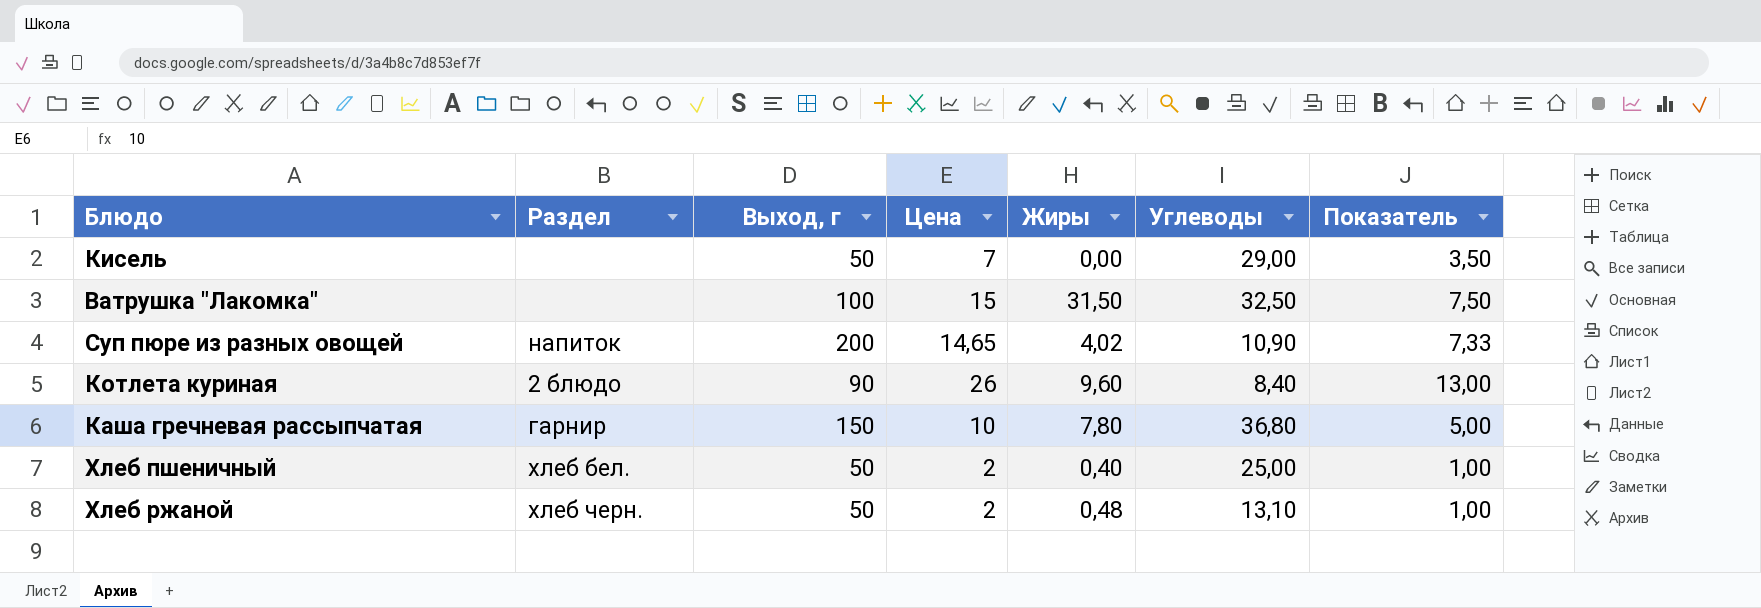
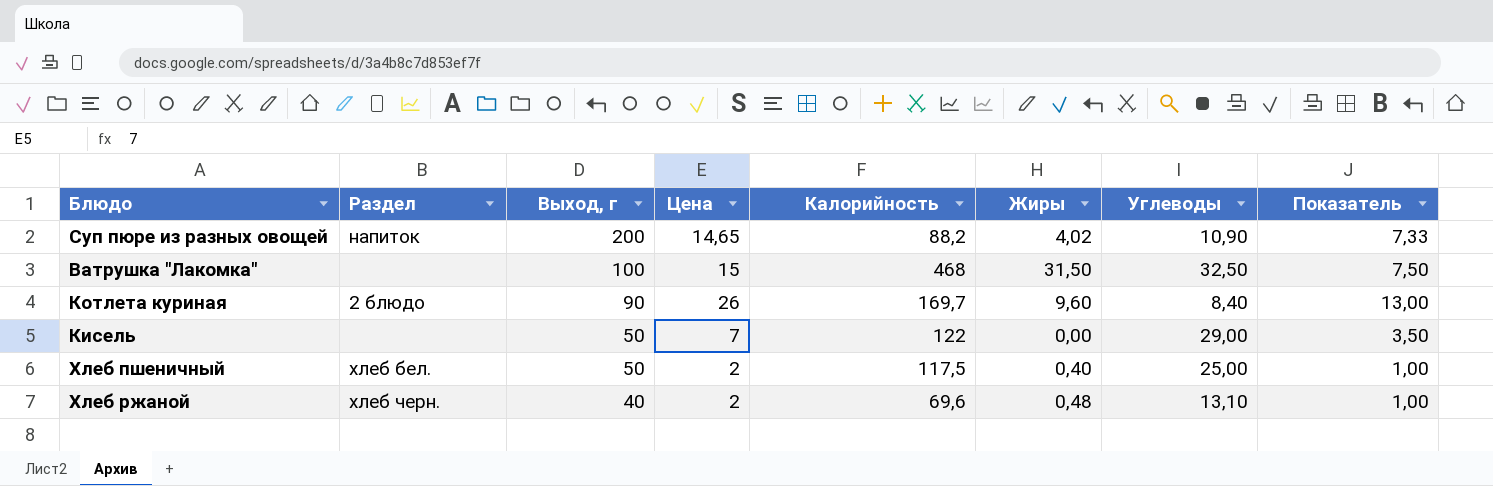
row order: none -> Выход, г descending
column Калорийность | position: none -> 5
row Каша гречневая рассыпчатая: гарнир | 150 | 10 | 7,80 | 36,80 | 5,00 -> none
Хлеб ржаной | Выход, г: 50 -> 40

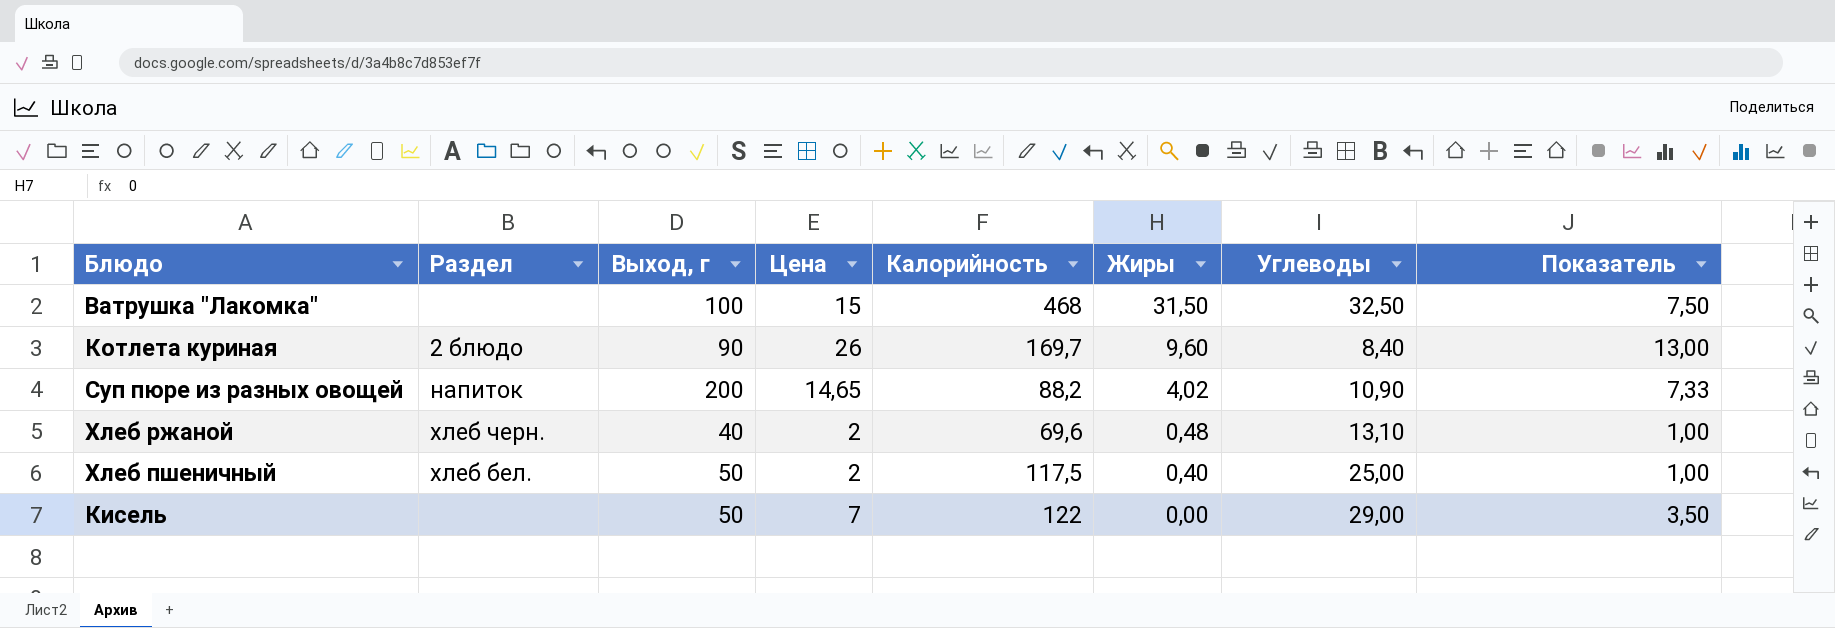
row order: Выход, г descending -> Жиры descending

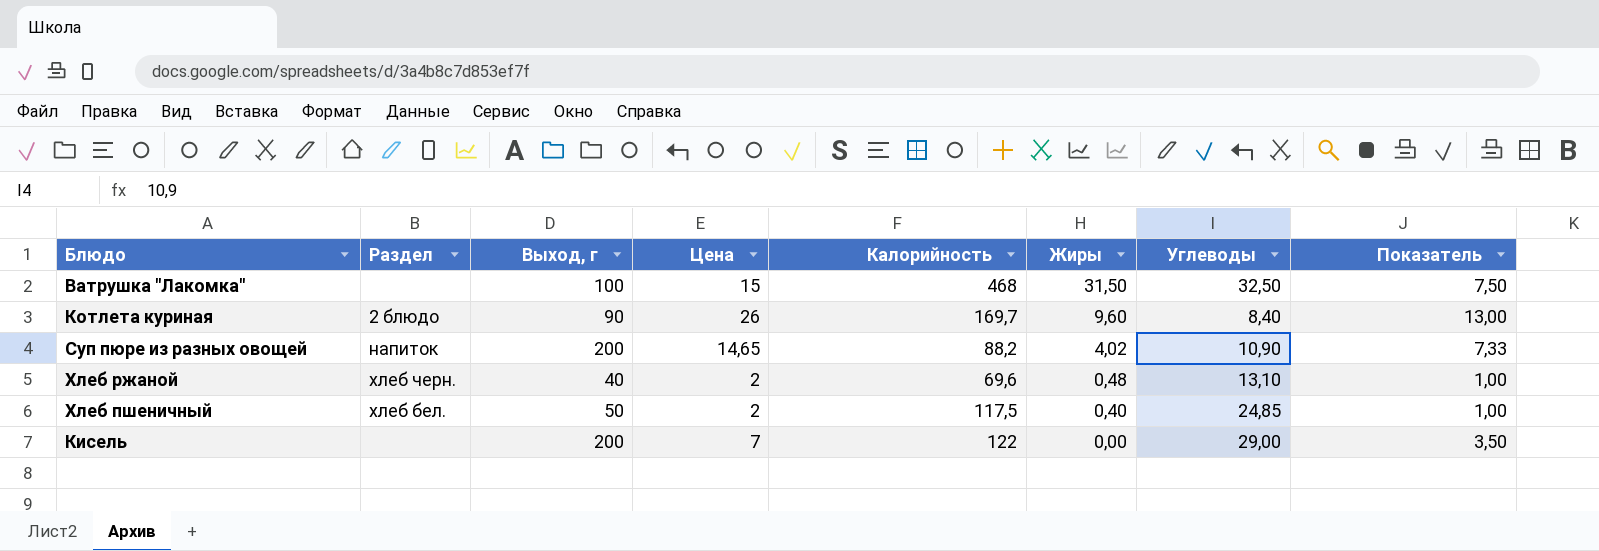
Хлеб пшеничный | Углеводы: 25,00 -> 24,85
Кисель | Выход, г: 50 -> 200

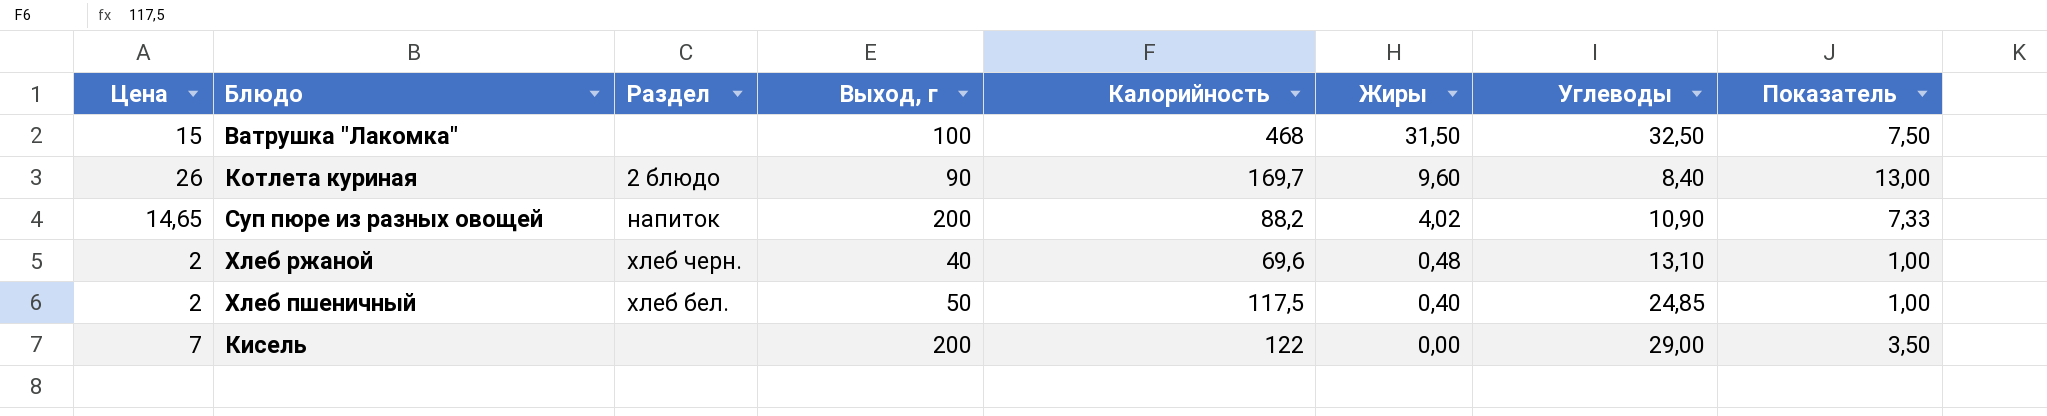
column Цена | position: 4 -> 1

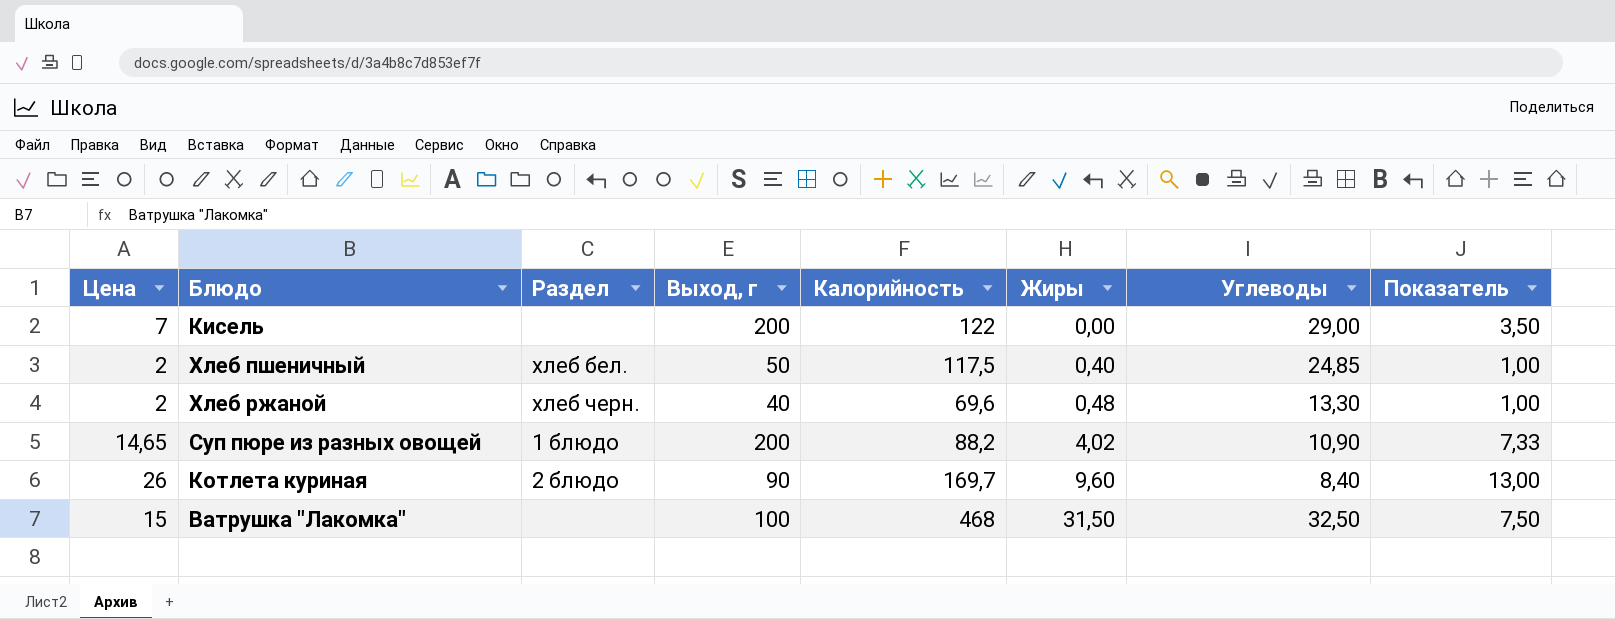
row order: Жиры descending -> Жиры ascending
Хлеб ржаной | Углеводы: 13,10 -> 13,30
Суп пюре из разных овощей | Раздел: напиток -> 1 блюдо

